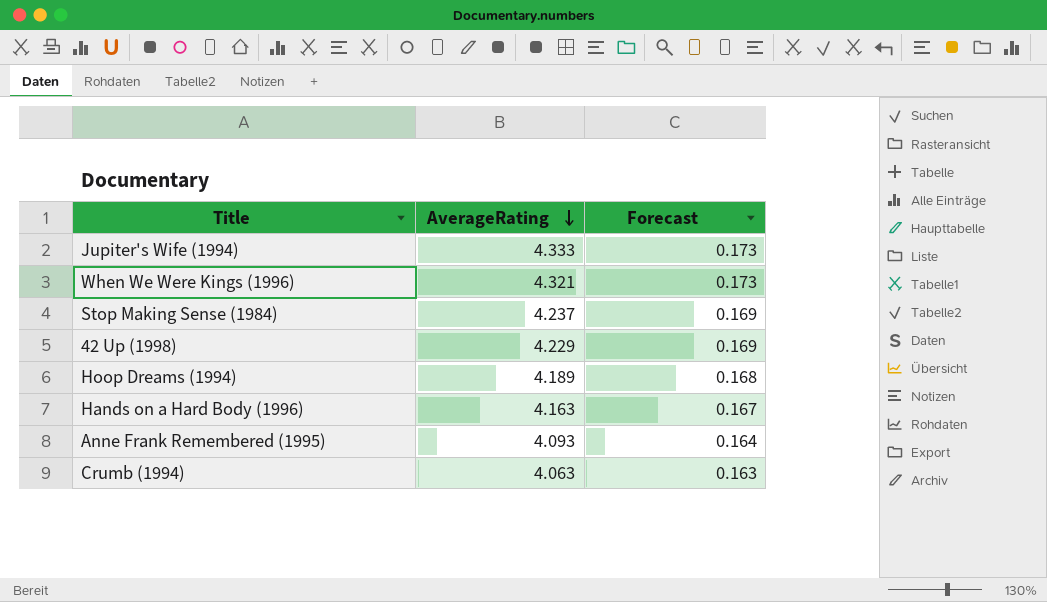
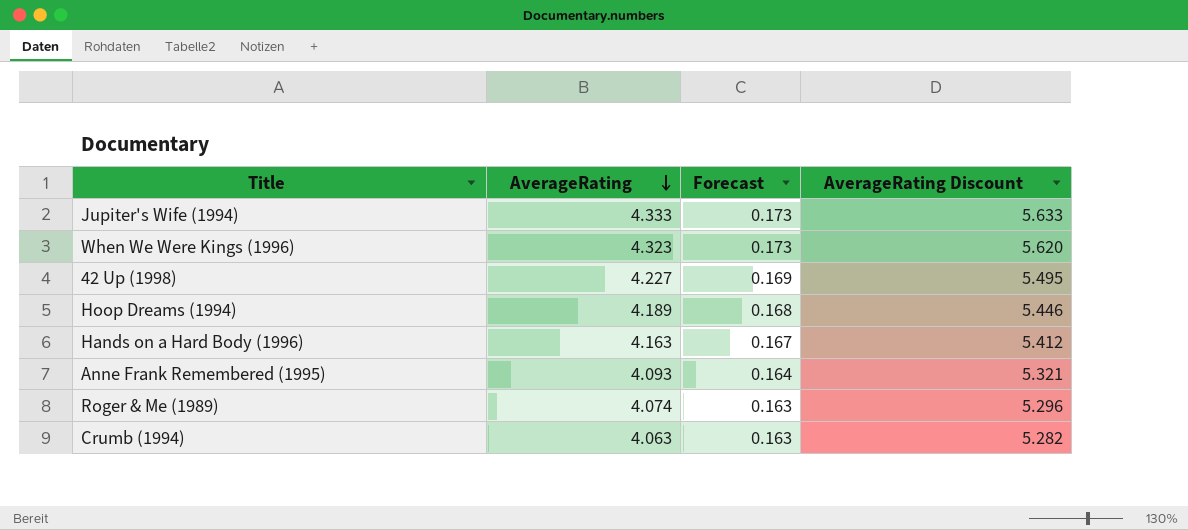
column AverageRating Discount | formula: none -> [AverageRating] * 1.3
row Stop Making Sense (1984): 4.237 | 0.169 -> none
When We Were Kings (1996) | AverageRating: 4.321 -> 4.323
42 Up (1998) | AverageRating: 4.229 -> 4.227
row Roger & Me (1989): none -> 4.074 | 0.163 | 5.296

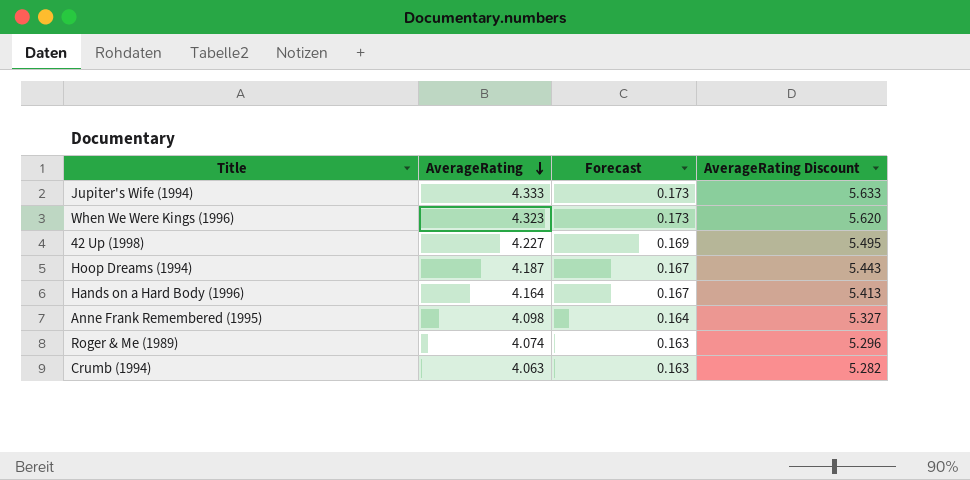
Hoop Dreams (1994) | AverageRating: 4.189 -> 4.187
Hoop Dreams (1994) | Forecast: 0.168 -> 0.167
Hoop Dreams (1994) | AverageRating Discount: 5.446 -> 5.443
Hands on a Hard Body (1996) | AverageRating: 4.163 -> 4.164
Hands on a Hard Body (1996) | AverageRating Discount: 5.412 -> 5.413
Anne Frank Remembered (1995) | AverageRating: 4.093 -> 4.098
Anne Frank Remembered (1995) | AverageRating Discount: 5.321 -> 5.327

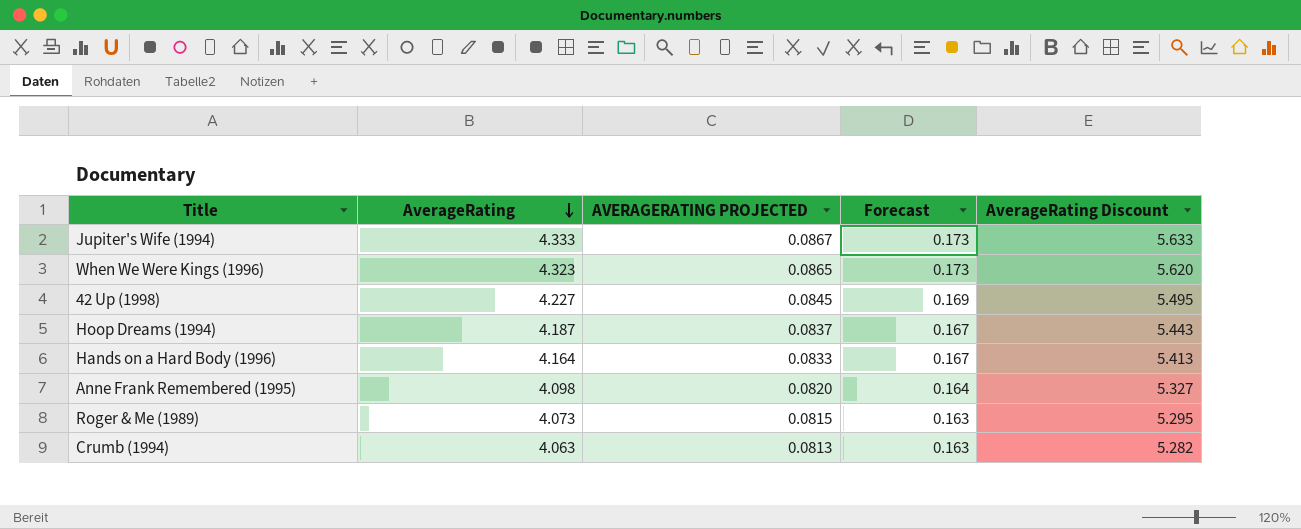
column AVERAGERATING PROJECTED | formula: none -> [AverageRating] * 0.02
Roger & Me (1989) | AverageRating: 4.074 -> 4.073
Roger & Me (1989) | AverageRating Discount: 5.296 -> 5.295

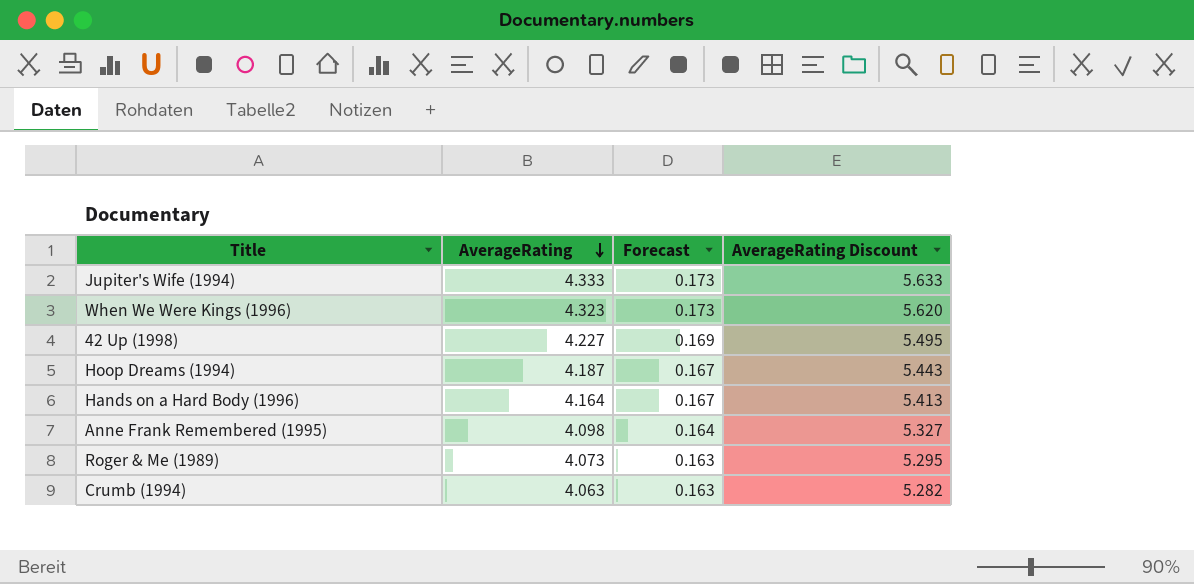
column AVERAGERATING PROJECTED | formula: [AverageRating] * 0.02 -> none

